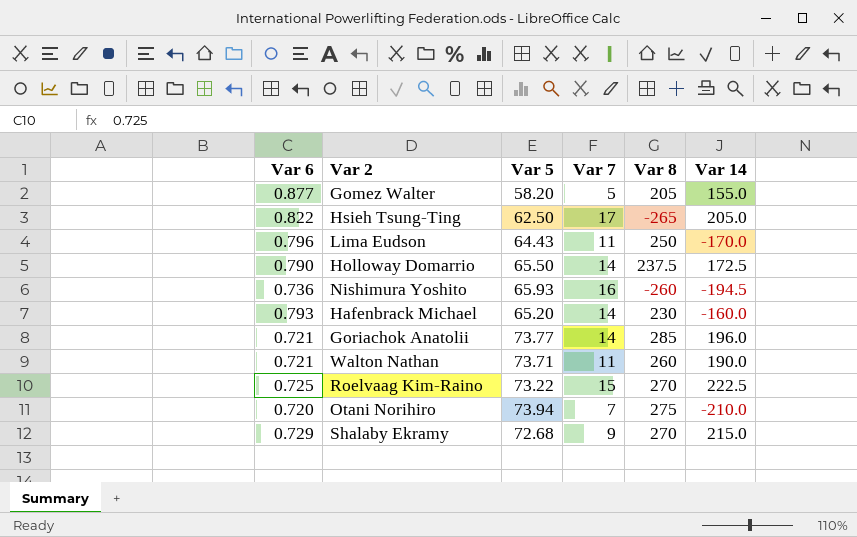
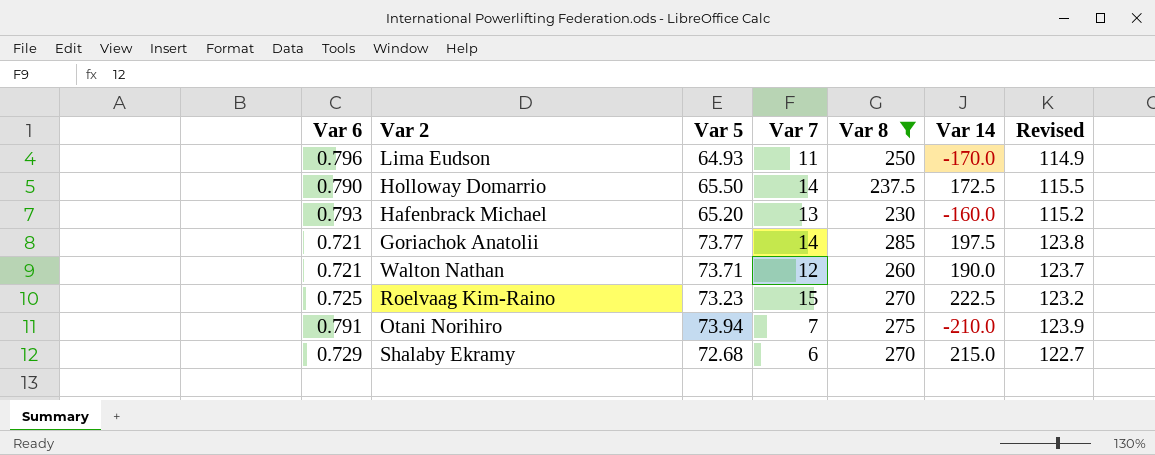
filter: none -> Var 8 >= 230
column Revised | formula: none -> [Var 5] + 50
Lima Eudson | Var 5: 64.43 -> 64.93
Hafenbrack Michael | Var 7: 14 -> 13
Goriachok Anatolii | Var 14: 196.0 -> 197.5
Walton Nathan | Var 7: 11 -> 12
Roelvaag Kim-Raino | Var 5: 73.22 -> 73.23
Otani Norihiro | Var 6: 0.720 -> 0.791
Shalaby Ekramy | Var 7: 9 -> 6

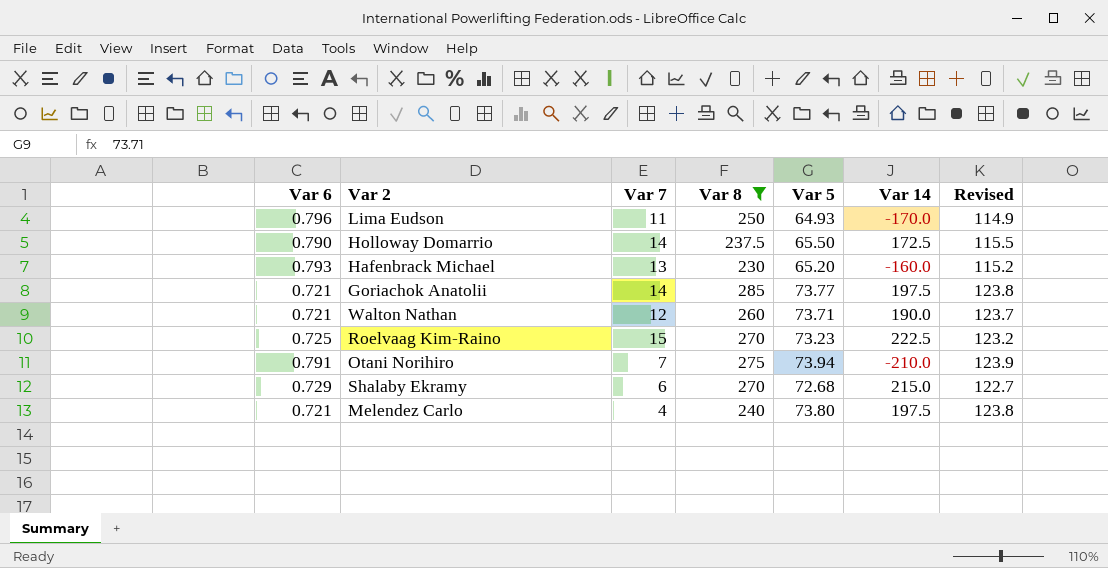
column Var 5 | position: 3 -> 5
row Melendez Carlo: none -> 0.721 | 4 | 240 | 73.80 | 197.5 | 123.8

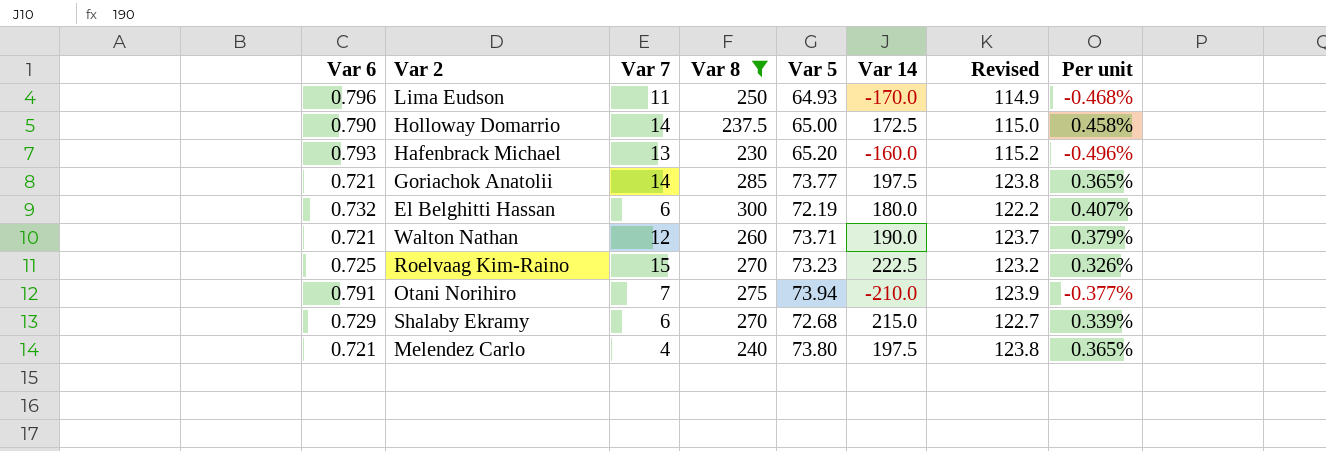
column Per unit | formula: none -> [Var 6] / [Var 14]
Holloway Domarrio | Var 5: 65.50 -> 65.00
Holloway Domarrio | Revised: 115.5 -> 115.0
row El Belghitti Hassan: none -> 0.732 | 6 | 300 | 72.19 | 180.0 | 122.2 | 0.407%

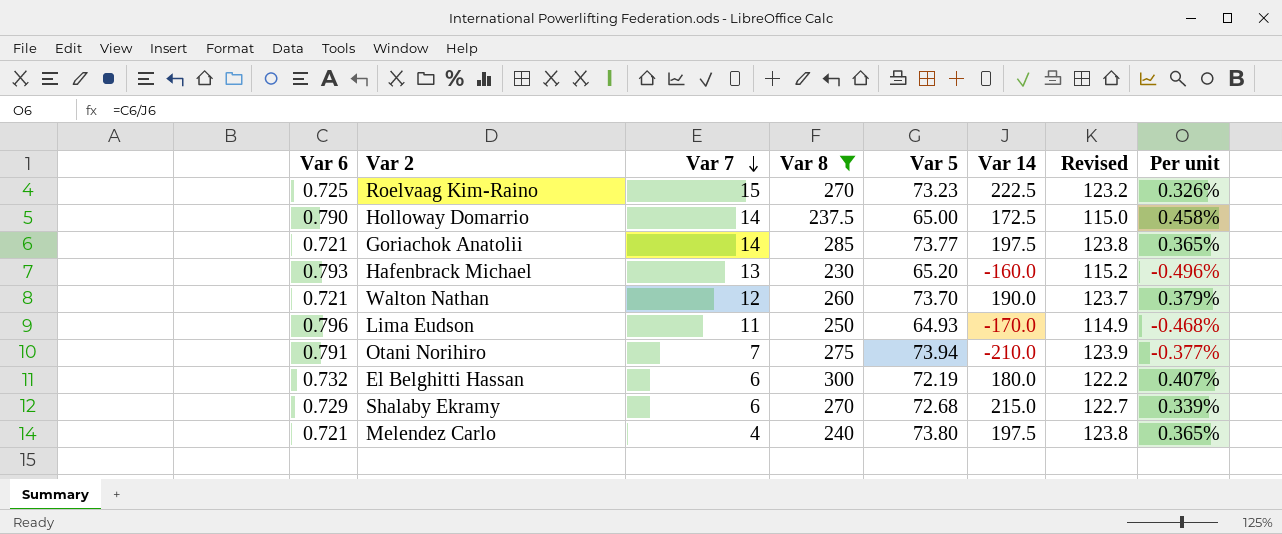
row order: none -> Var 7 descending
Walton Nathan | Var 5: 73.71 -> 73.70

